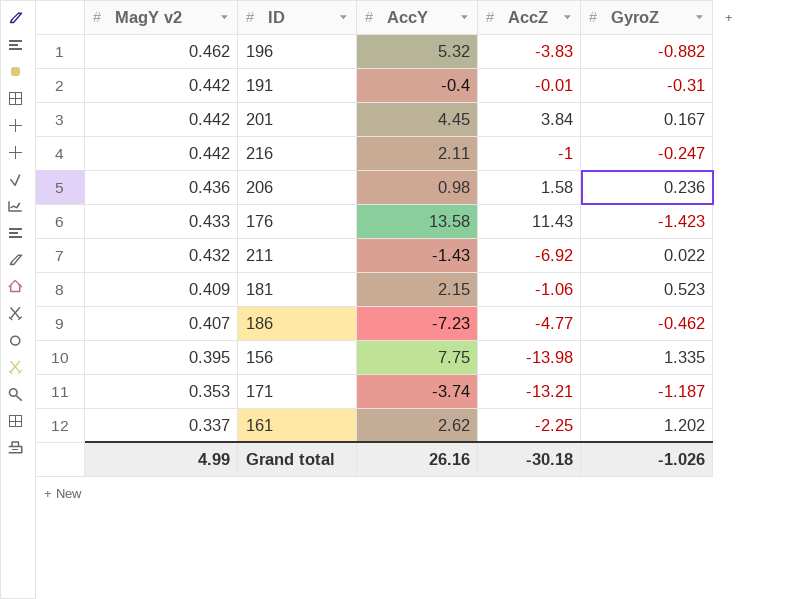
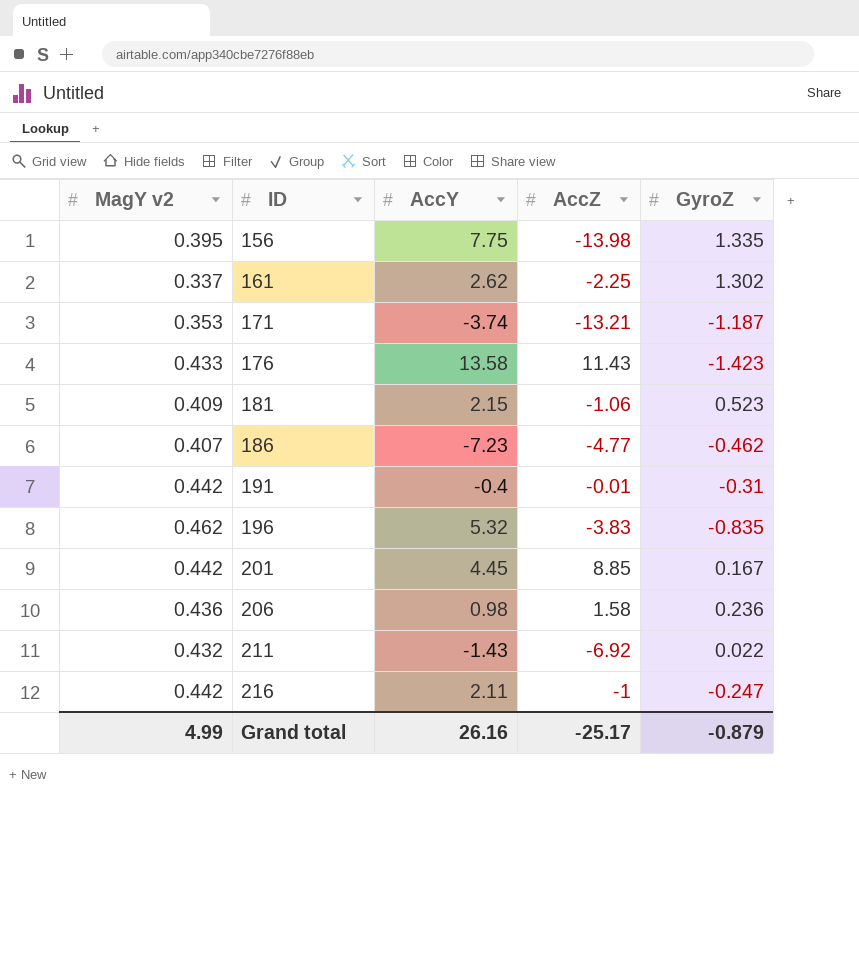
row order: MagY v2 descending -> ID ascending
161 | GyroZ: 1.202 -> 1.302
196 | GyroZ: -0.882 -> -0.835
201 | AccZ: 3.84 -> 8.85
Grand total | AccZ: -30.18 -> -25.17
Grand total | GyroZ: -1.026 -> -0.879

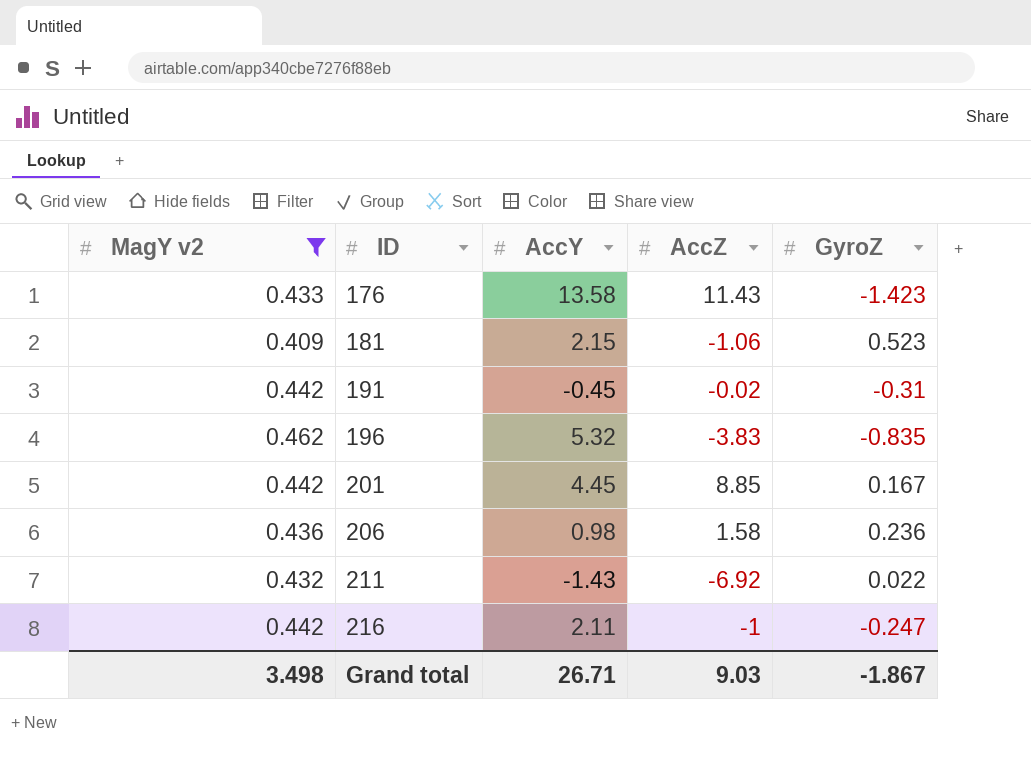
filter: none -> MagY v2 >= 0.409
191 | AccY: -0.4 -> -0.45
191 | AccZ: -0.01 -> -0.02
Grand total | MagY v2: 4.99 -> 3.498
Grand total | AccY: 26.16 -> 26.71
Grand total | AccZ: -25.17 -> 9.03
Grand total | GyroZ: -0.879 -> -1.867

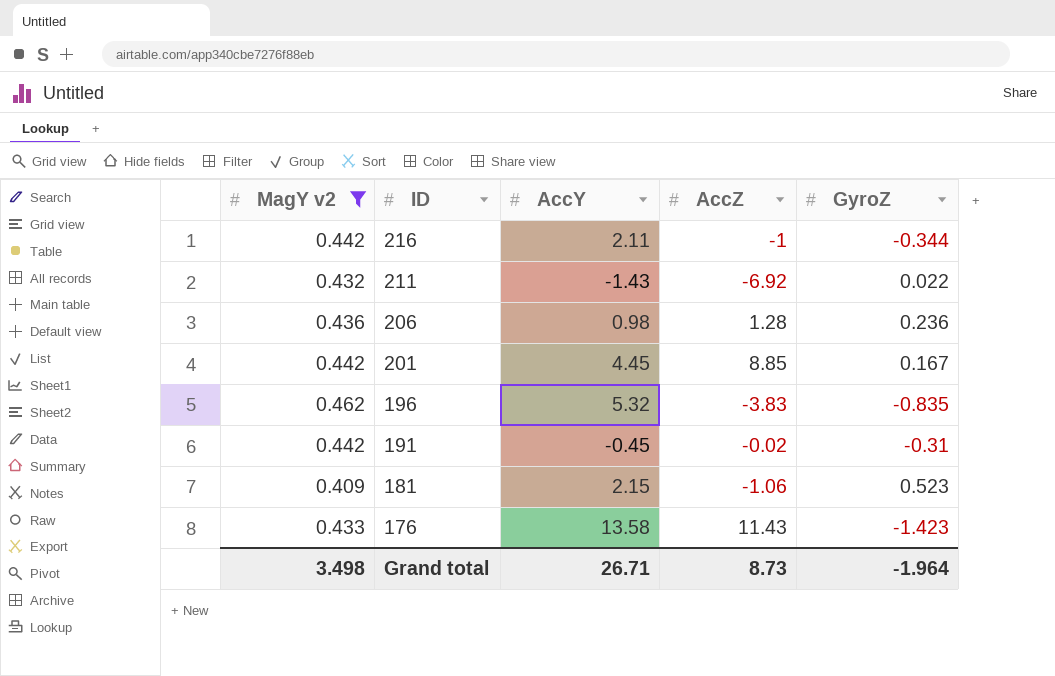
row order: ID ascending -> ID descending
216 | GyroZ: -0.247 -> -0.344
206 | AccZ: 1.58 -> 1.28
Grand total | AccZ: 9.03 -> 8.73
Grand total | GyroZ: -1.867 -> -1.964

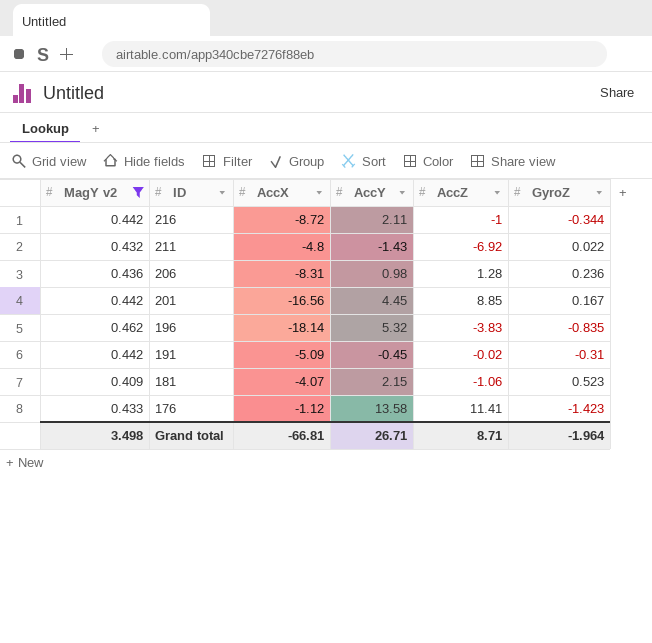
column AccX | position: none -> 3
176 | AccZ: 11.43 -> 11.41
Grand total | AccZ: 8.73 -> 8.71

